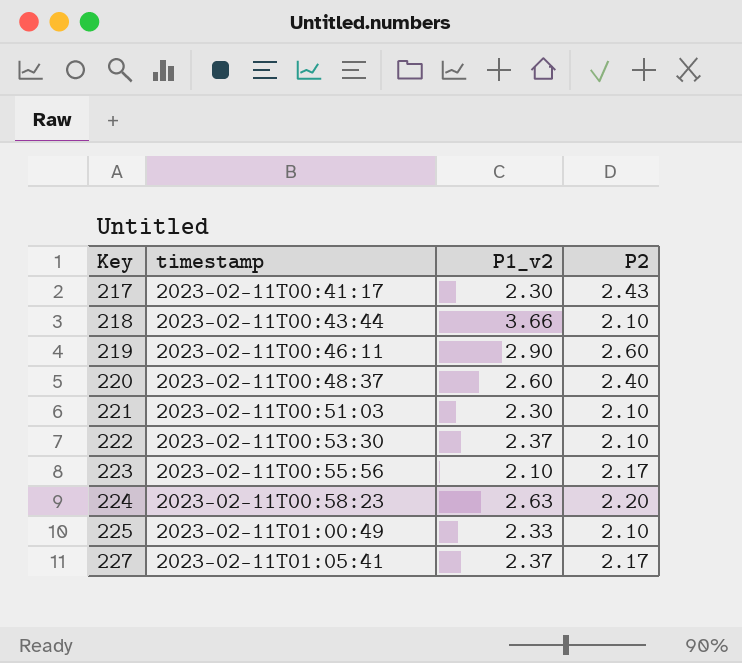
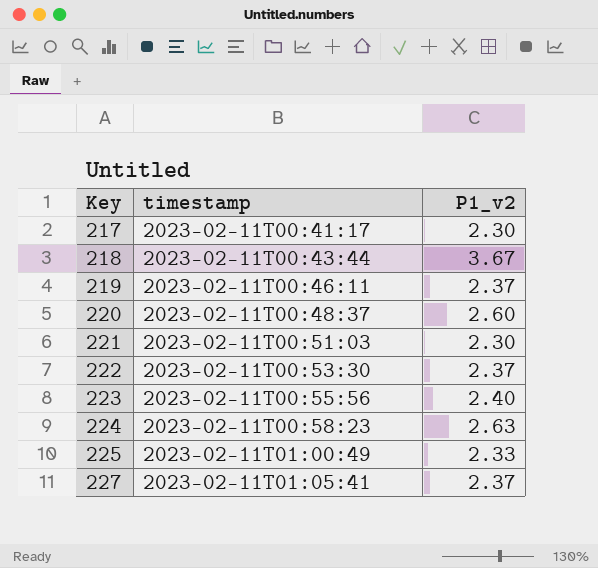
column P2 | position: 4 -> none
218 | P1_v2: 3.66 -> 3.67
219 | P1_v2: 2.90 -> 2.37
223 | P1_v2: 2.10 -> 2.40

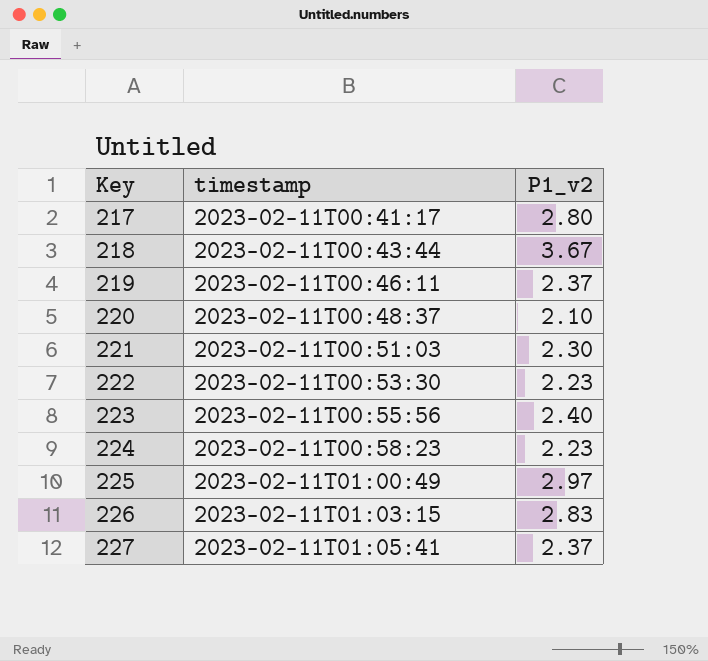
217 | P1_v2: 2.30 -> 2.80
220 | P1_v2: 2.60 -> 2.10
222 | P1_v2: 2.37 -> 2.23
224 | P1_v2: 2.63 -> 2.23
225 | P1_v2: 2.33 -> 2.97
row 226: none -> 2023-02-11T01:03:15 | 2.83

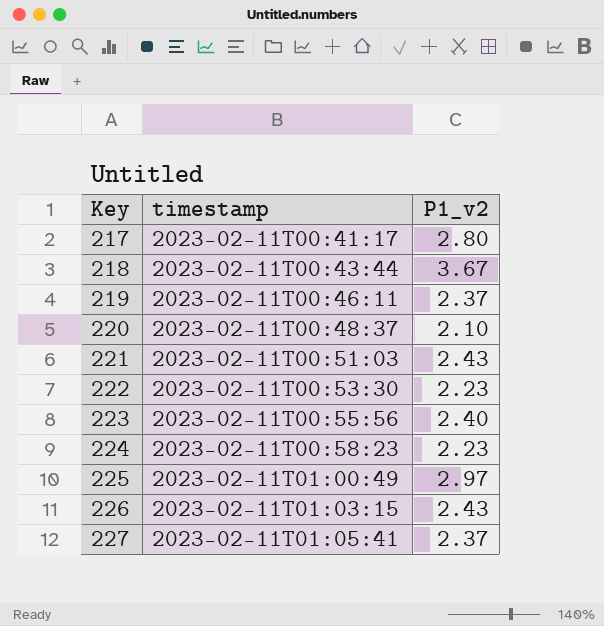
221 | P1_v2: 2.30 -> 2.43
226 | P1_v2: 2.83 -> 2.43

